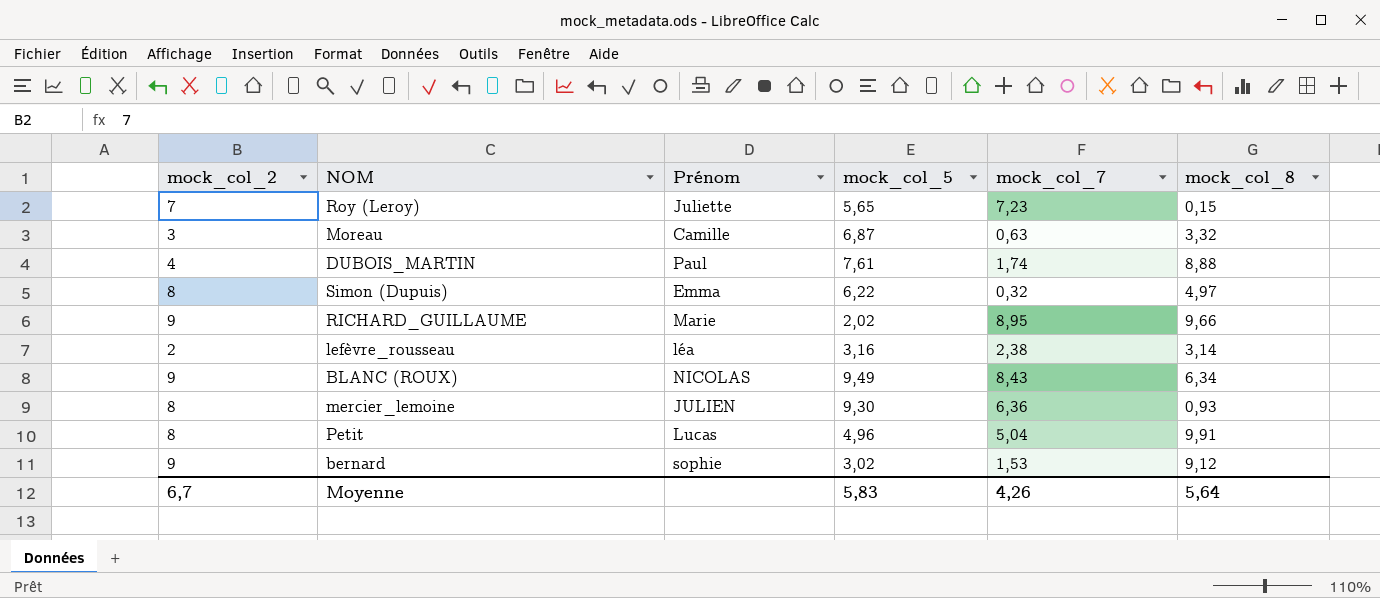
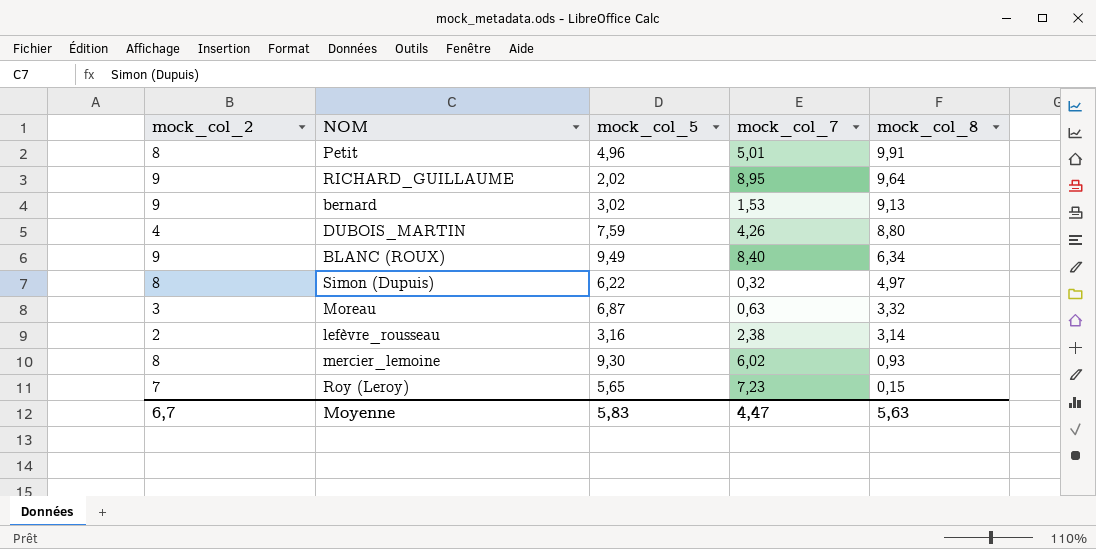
row order: none -> mock_col_8 descending
column Prénom | position: 3 -> none
Petit | mock_col_7: 5,04 -> 5,01
RICHARD_GUILLAUME | mock_col_8: 9,66 -> 9,64
bernard | mock_col_8: 9,12 -> 9,13
DUBOIS_MARTIN | mock_col_5: 7,61 -> 7,59
DUBOIS_MARTIN | mock_col_7: 1,74 -> 4,26
DUBOIS_MARTIN | mock_col_8: 8,88 -> 8,80
BLANC (ROUX) | mock_col_7: 8,43 -> 8,40
mercier_lemoine | mock_col_7: 6,36 -> 6,02
Moyenne | mock_col_7: 4,26 -> 4,47
Moyenne | mock_col_8: 5,64 -> 5,63

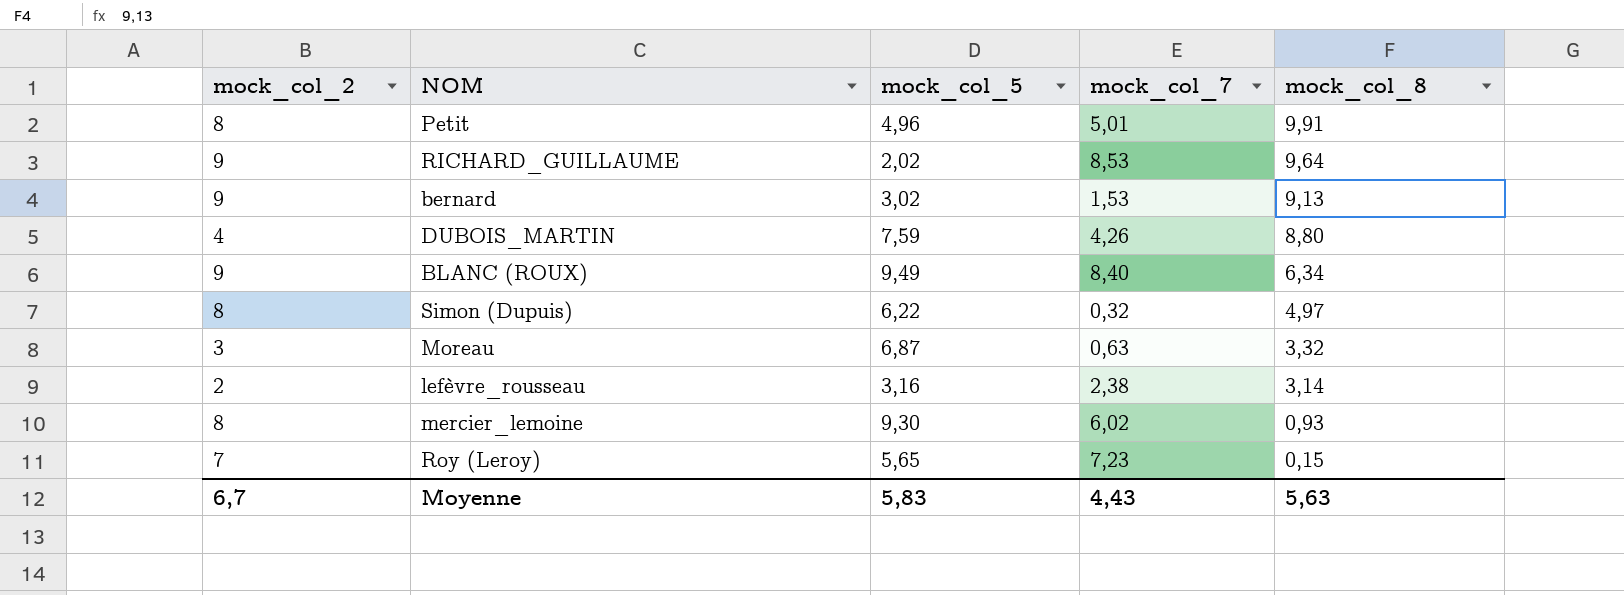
RICHARD_GUILLAUME | mock_col_7: 8,95 -> 8,53
Moyenne | mock_col_7: 4,47 -> 4,43

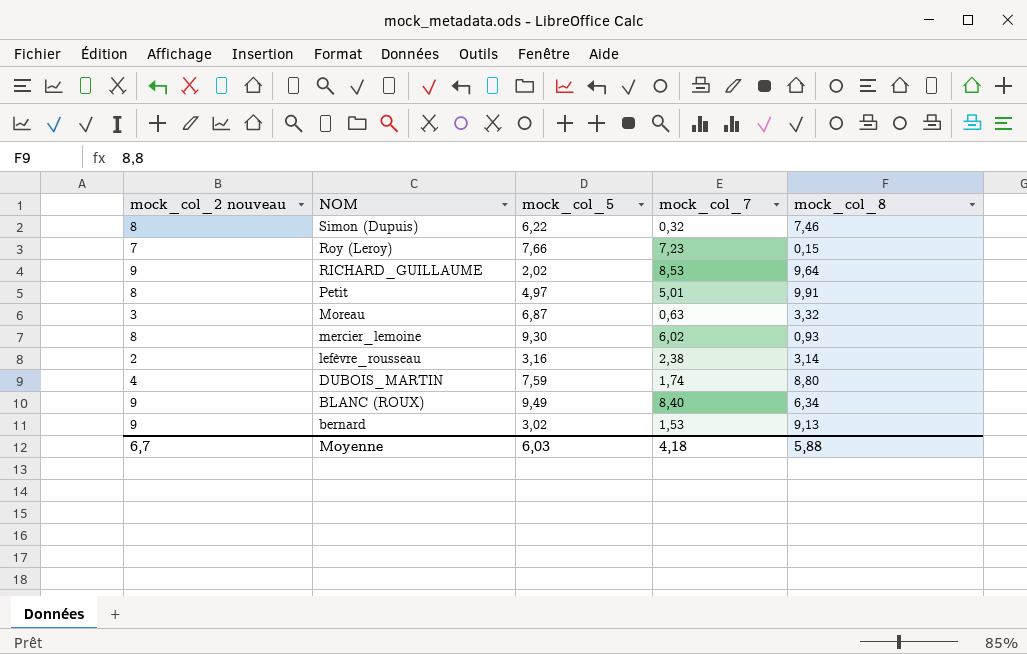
row order: mock_col_8 descending -> NOM descending
column name: mock_col_2 -> mock_col_2 nouveau
Simon (Dupuis) | mock_col_8: 4,97 -> 7,46
Roy (Leroy) | mock_col_5: 5,65 -> 7,66
Petit | mock_col_5: 4,96 -> 4,97
DUBOIS_MARTIN | mock_col_7: 4,26 -> 1,74
Moyenne | mock_col_5: 5,83 -> 6,03
Moyenne | mock_col_7: 4,43 -> 4,18
Moyenne | mock_col_8: 5,63 -> 5,88

